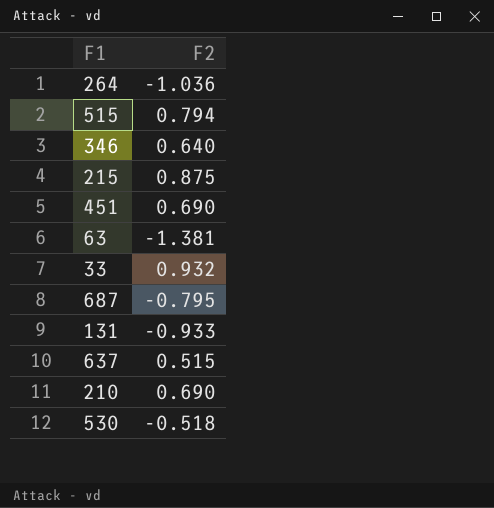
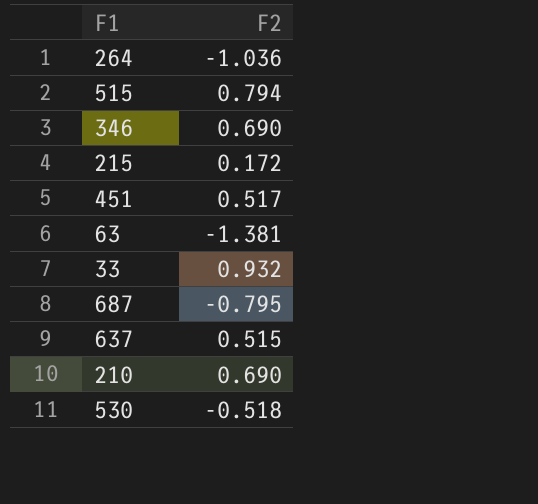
row 131: -0.933 -> none
346 | F2: 0.640 -> 0.690
215 | F2: 0.875 -> 0.172
451 | F2: 0.690 -> 0.517

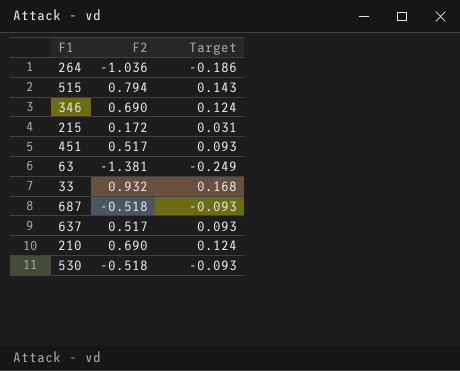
column Target | formula: none -> [F2] * 0.18
687 | F2: -0.795 -> -0.518
637 | F2: 0.515 -> 0.517

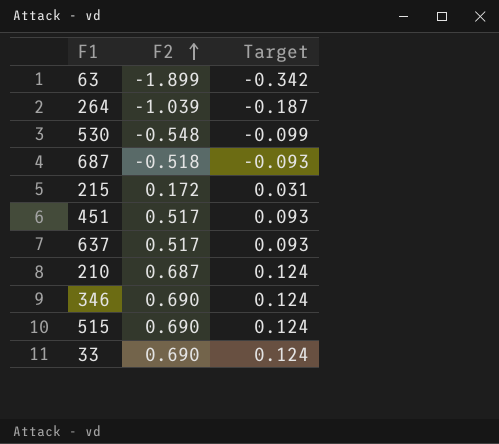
row order: none -> F2 ascending
63 | F2: -1.381 -> -1.899
63 | Target: -0.249 -> -0.342
264 | F2: -1.036 -> -1.039
264 | Target: -0.186 -> -0.187
530 | F2: -0.518 -> -0.548
530 | Target: -0.093 -> -0.099
210 | F2: 0.690 -> 0.687
515 | F2: 0.794 -> 0.690
515 | Target: 0.143 -> 0.124
33 | F2: 0.932 -> 0.690
33 | Target: 0.168 -> 0.124

